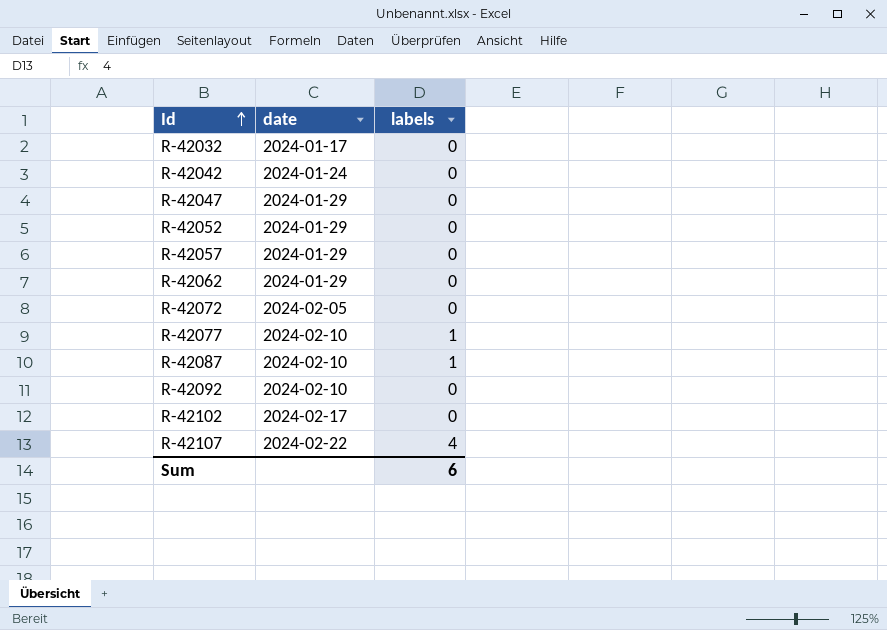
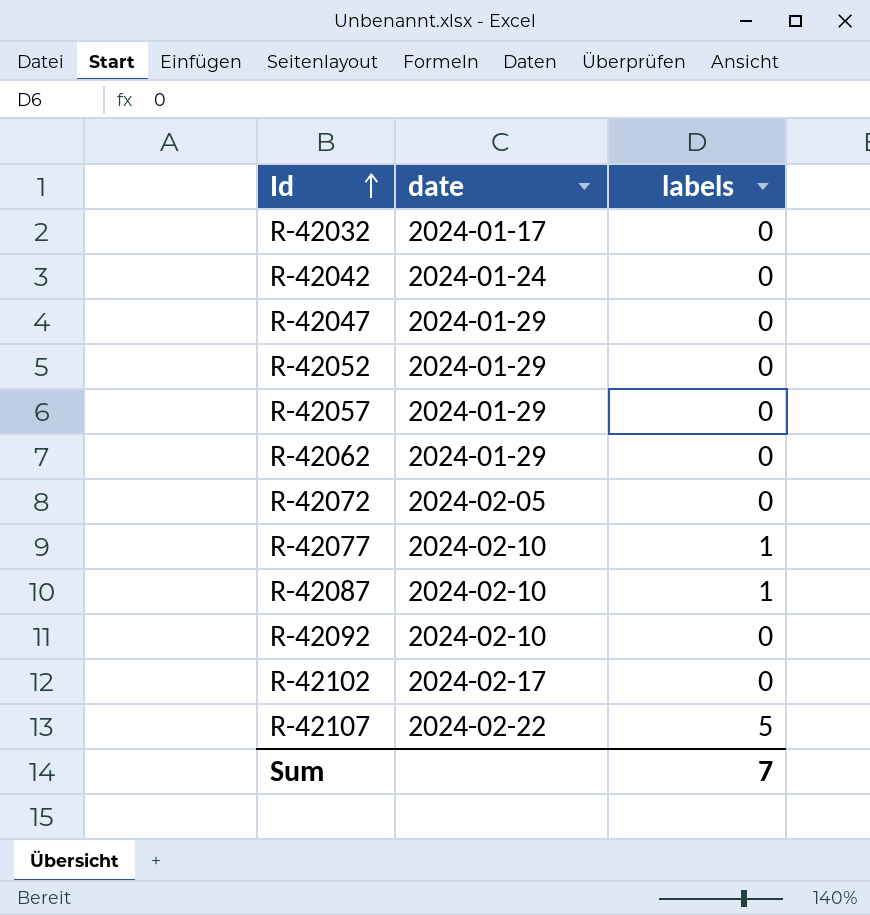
R-42107 | labels: 4 -> 5
Sum | labels: 6 -> 7

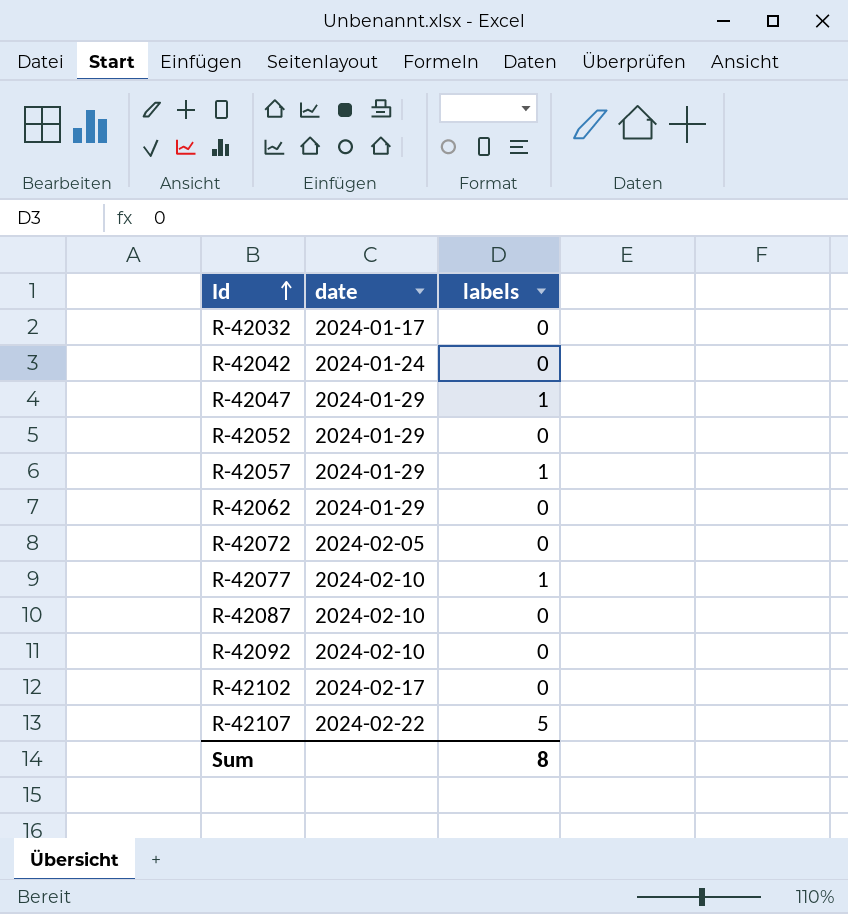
R-42047 | labels: 0 -> 1
R-42057 | labels: 0 -> 1
R-42087 | labels: 1 -> 0
Sum | labels: 7 -> 8

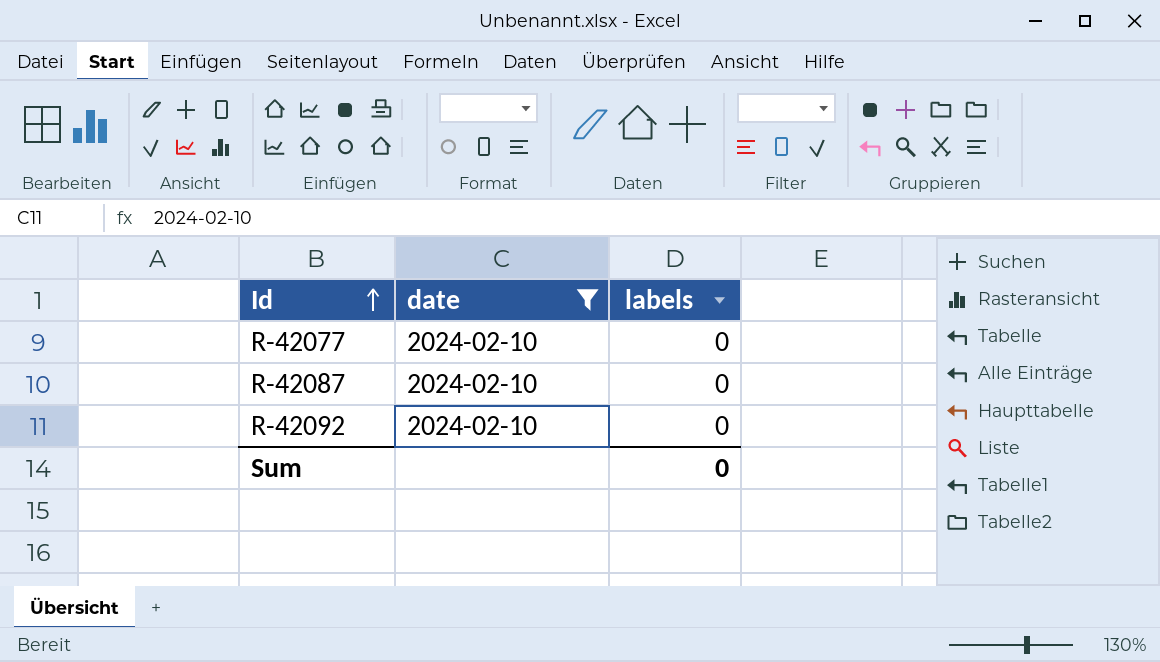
filter: none -> date = 2024-02-10
R-42077 | labels: 1 -> 0
Sum | labels: 8 -> 0

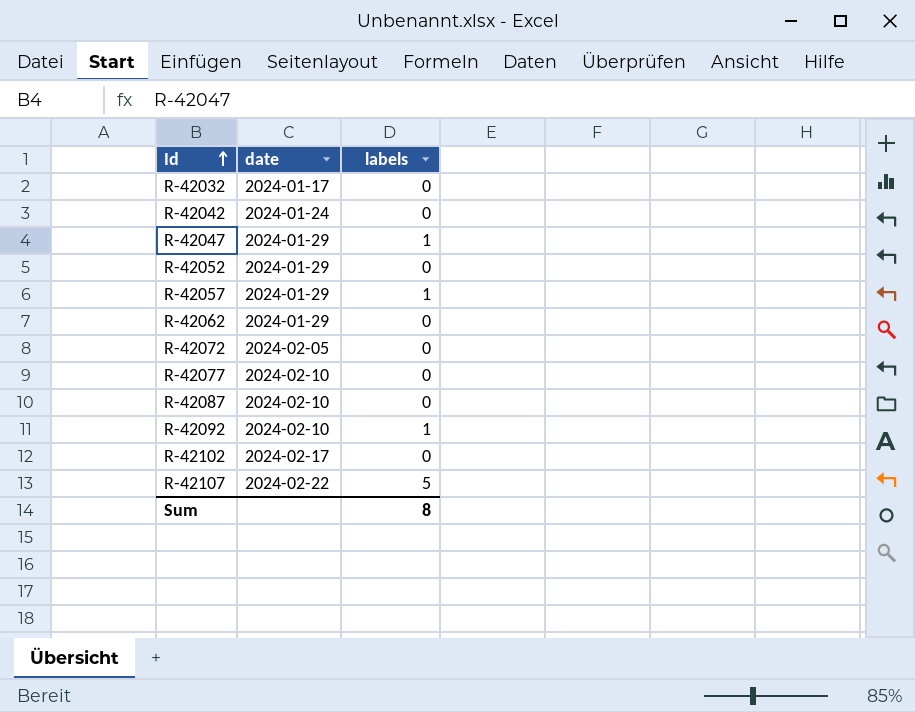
filter: date = 2024-02-10 -> none
R-42092 | labels: 0 -> 1
Sum | labels: 0 -> 8

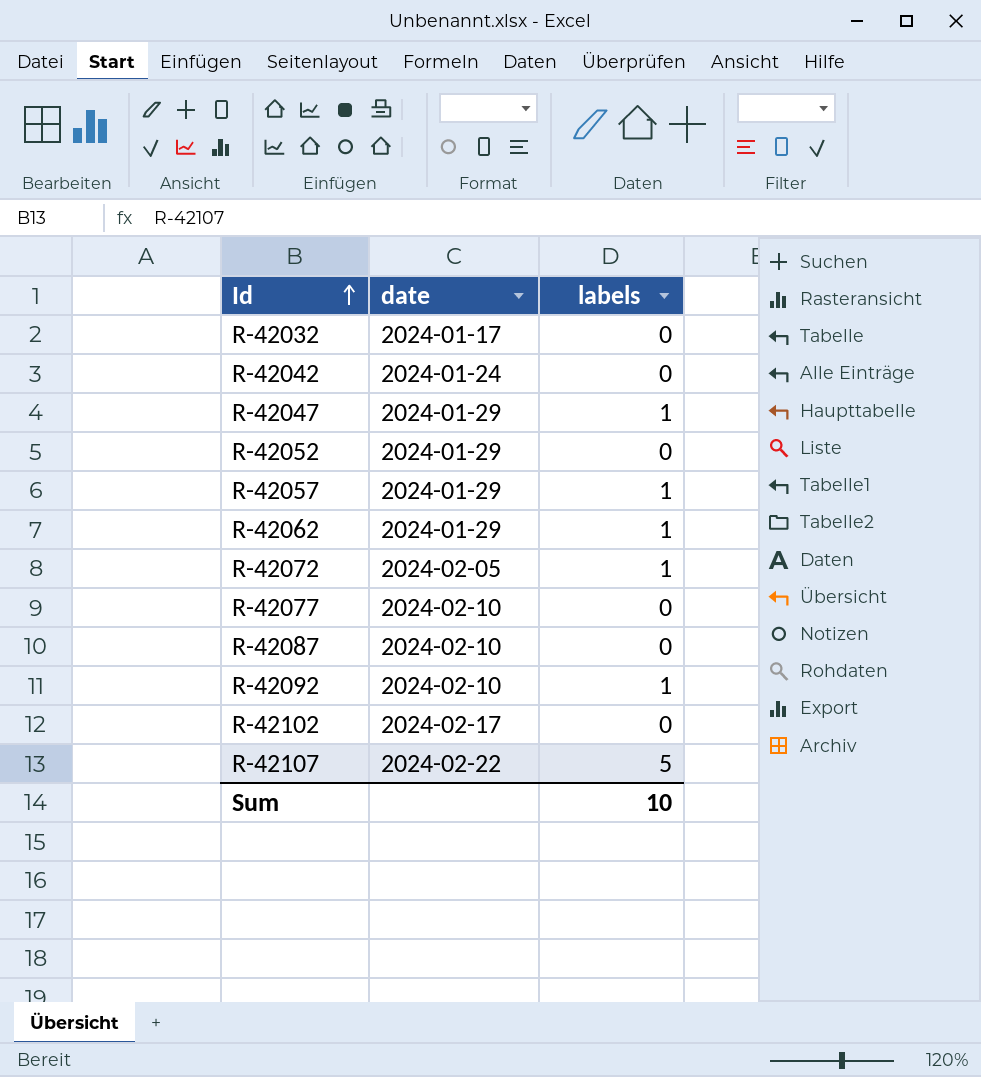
R-42062 | labels: 0 -> 1
R-42072 | labels: 0 -> 1
Sum | labels: 8 -> 10

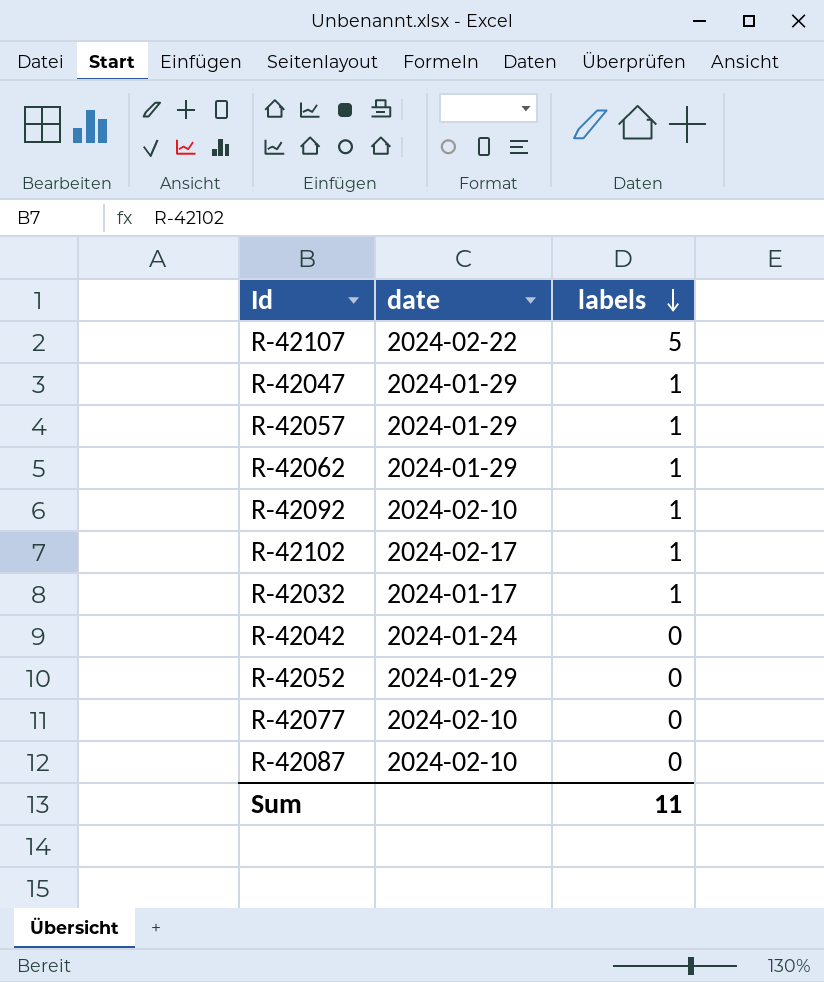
row order: Id ascending -> labels descending
row R-42072: 2024-02-05 | 1 -> none
R-42102 | labels: 0 -> 1
R-42032 | labels: 0 -> 1
Sum | labels: 10 -> 11

